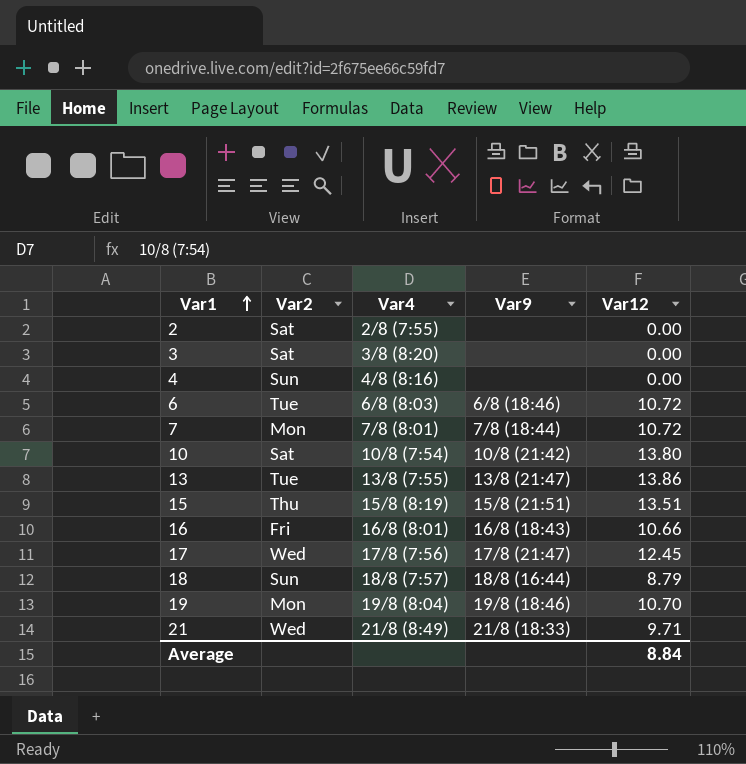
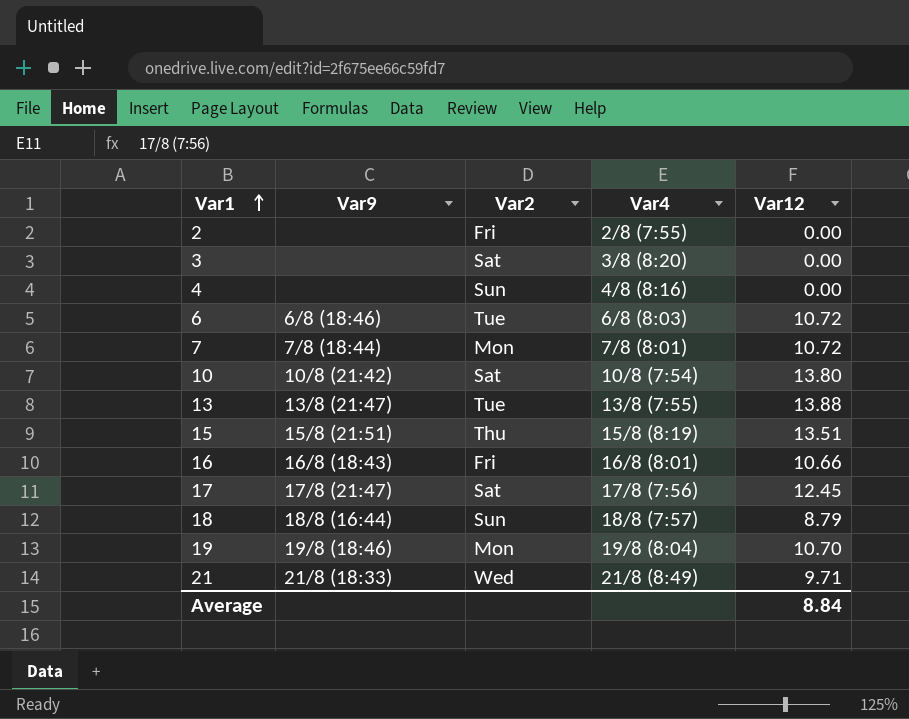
column Var9 | position: 4 -> 2
2 | Var2: Sat -> Fri
13 | Var12: 13.86 -> 13.88
17 | Var2: Wed -> Sat

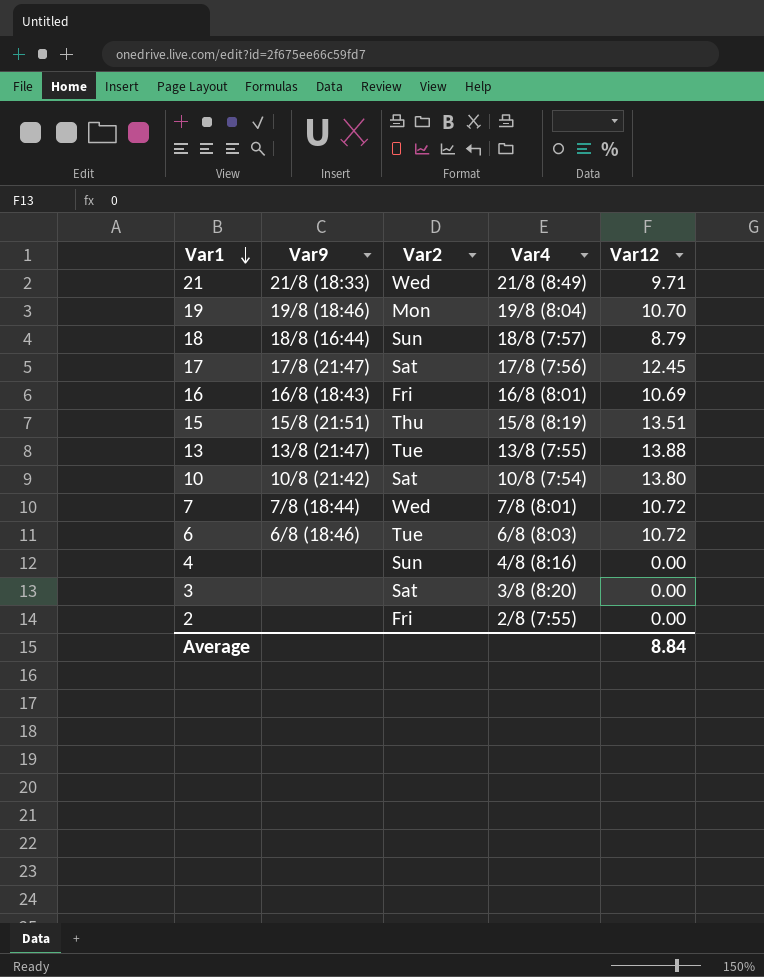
row order: Var1 ascending -> Var1 descending
16 | Var12: 10.66 -> 10.69
7 | Var2: Mon -> Wed

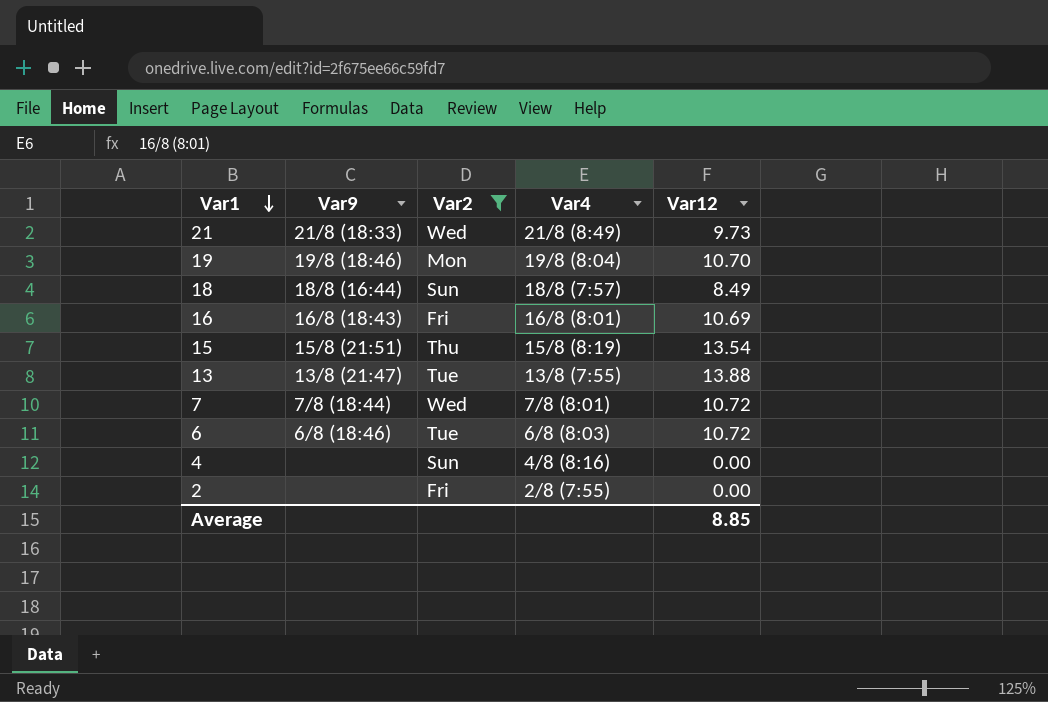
filter: none -> Var2 != Sat
21 | Var12: 9.71 -> 9.73
18 | Var12: 8.79 -> 8.49
15 | Var12: 13.51 -> 13.54
Average | Var12: 8.84 -> 8.85

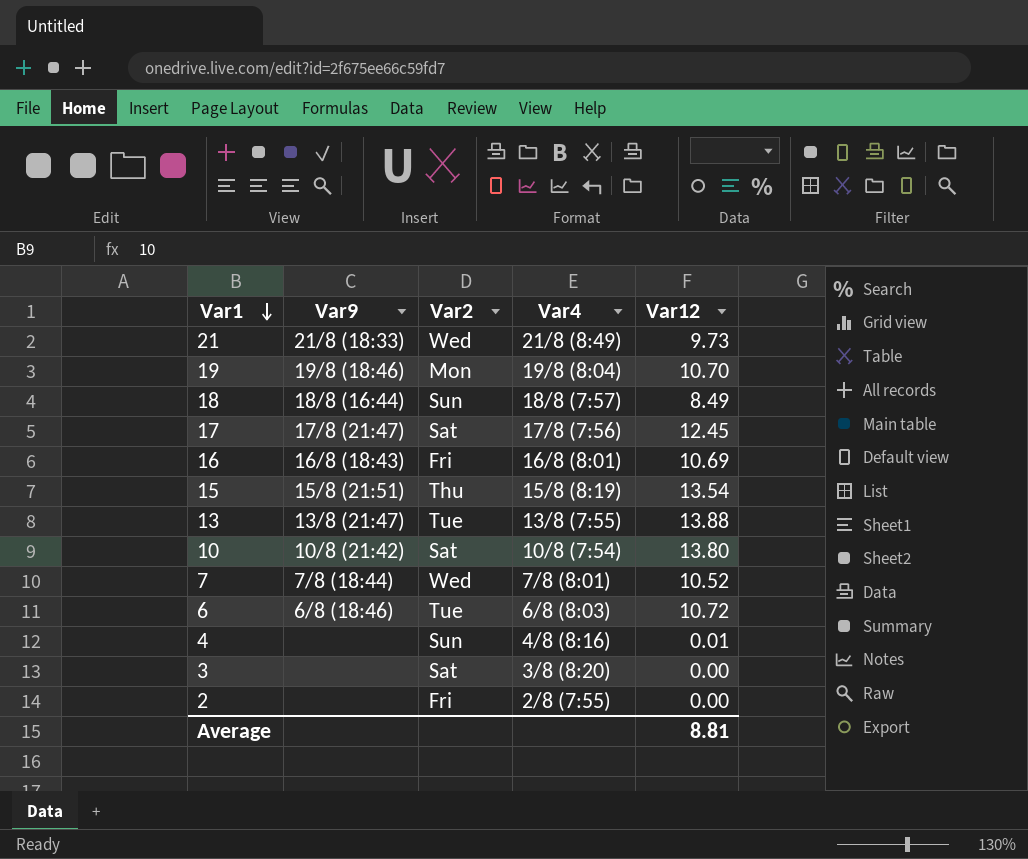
filter: Var2 != Sat -> none
7 | Var12: 10.72 -> 10.52
4 | Var12: 0.00 -> 0.01
Average | Var12: 8.85 -> 8.81

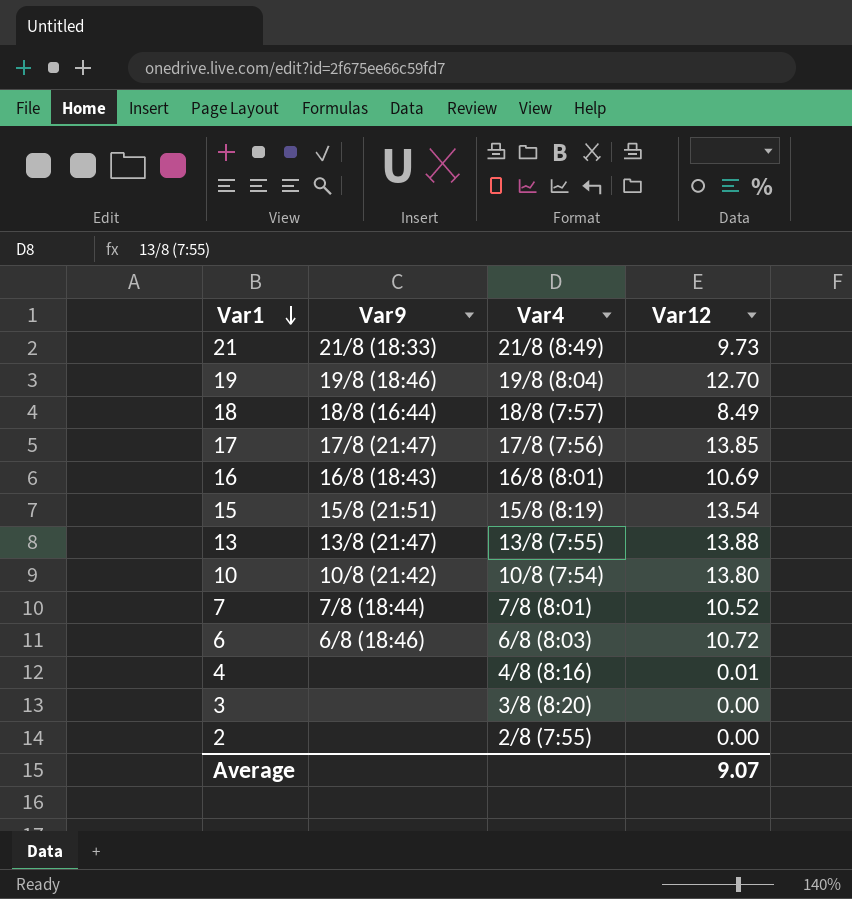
column Var2 | position: 3 -> none
19 | Var12: 10.70 -> 12.70
17 | Var12: 12.45 -> 13.85
Average | Var12: 8.81 -> 9.07

